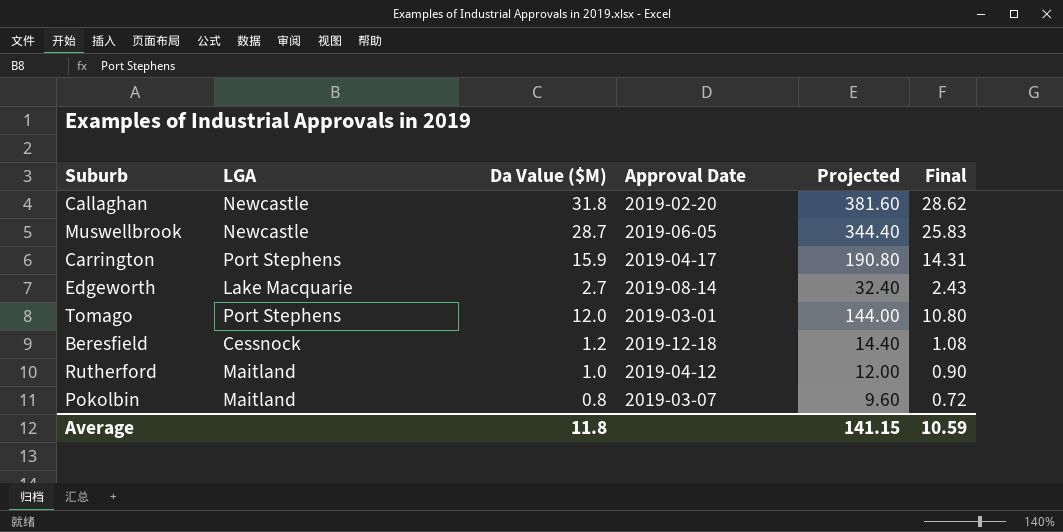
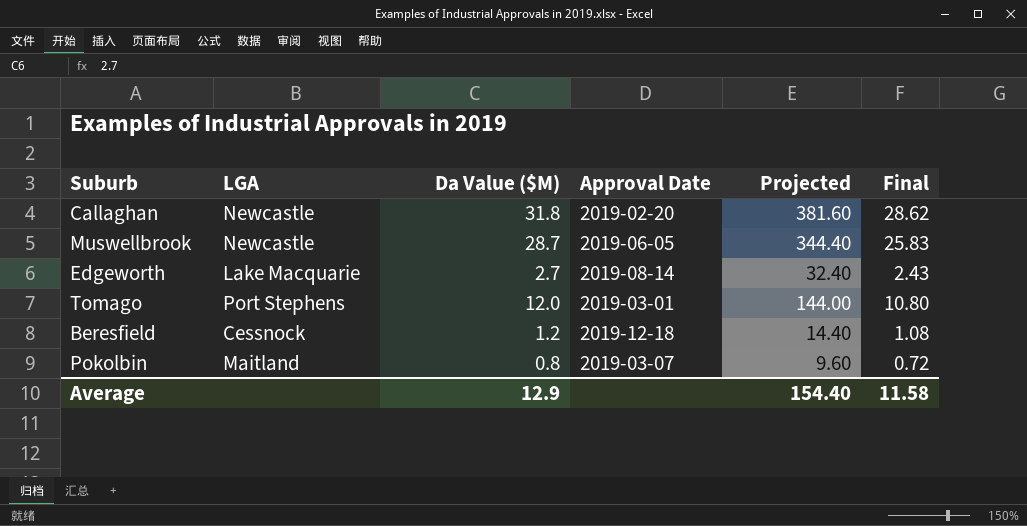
row Carrington: Port Stephens | 15.9 | 2019-04-17 | 190.80 | 14.31 -> none
row Rutherford: Maitland | 1.0 | 2019-04-12 | 12.00 | 0.90 -> none
Average | Da Value ($M): 11.8 -> 12.9
Average | Projected: 141.15 -> 154.40
Average | Final: 10.59 -> 11.58

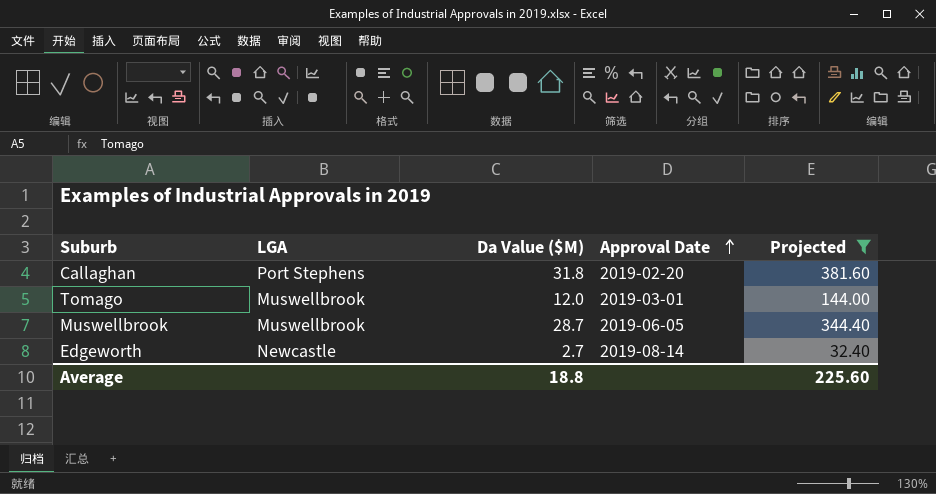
filter: none -> Projected >= 32.40
row order: none -> Approval Date ascending
column Final | formula: [Da Value ($M)] * 0.9 -> none
Callaghan | LGA: Newcastle -> Port Stephens
Tomago | LGA: Port Stephens -> Muswellbrook
Muswellbrook | LGA: Newcastle -> Muswellbrook
Edgeworth | LGA: Lake Macquarie -> Newcastle
Average | Da Value ($M): 12.9 -> 18.8
Average | Projected: 154.40 -> 225.60

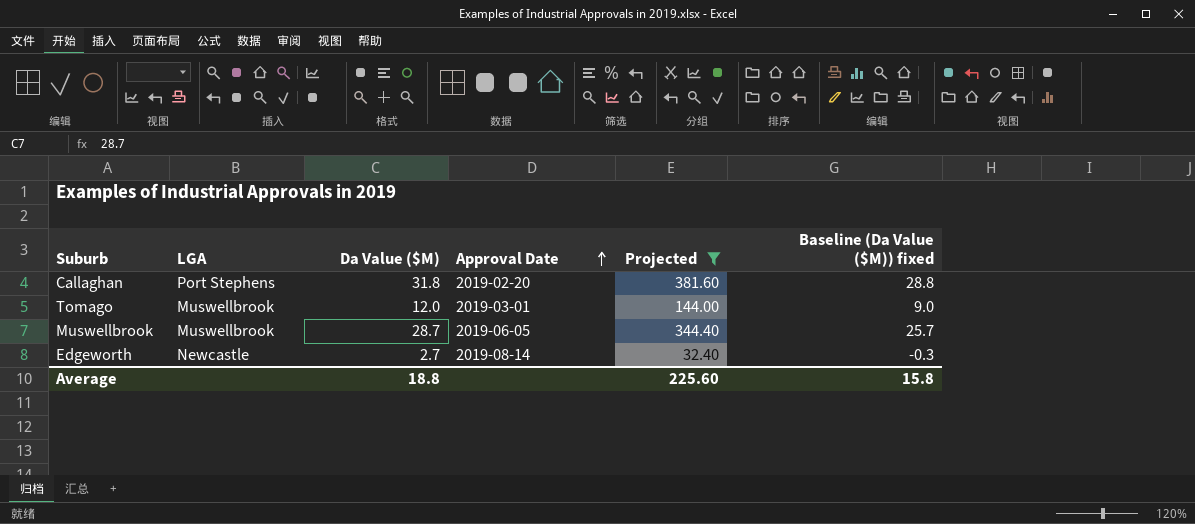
column Baseline (Da Value ($M)) fixed | formula: none -> [Da Value ($M)] - 3

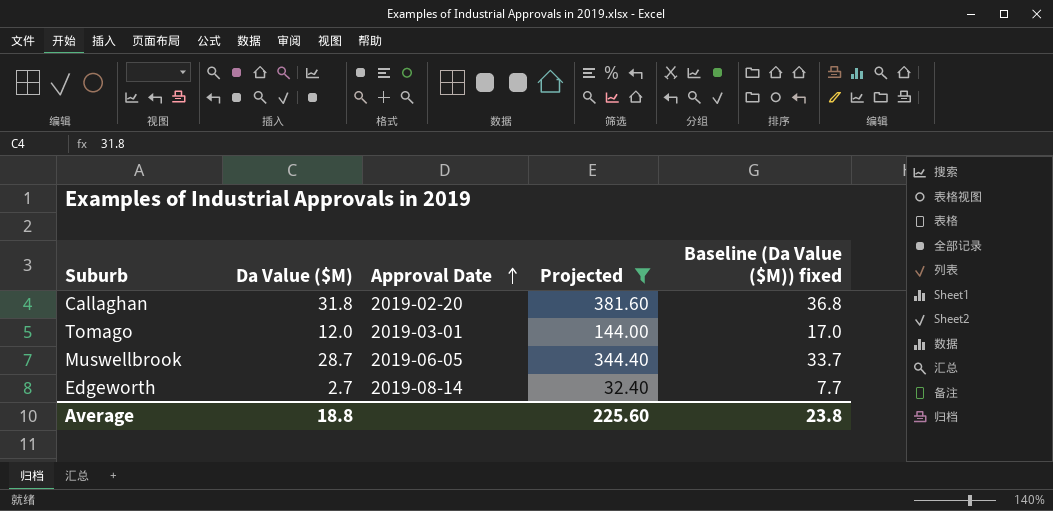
column LGA | position: 2 -> none
column Baseline (Da Value ($M)) fixed | formula: [Da Value ($M)] - 3 -> [Da Value ($M)] + 5
Average | Baseline (Da Value ($M)) fixed: 15.8 -> 23.8

